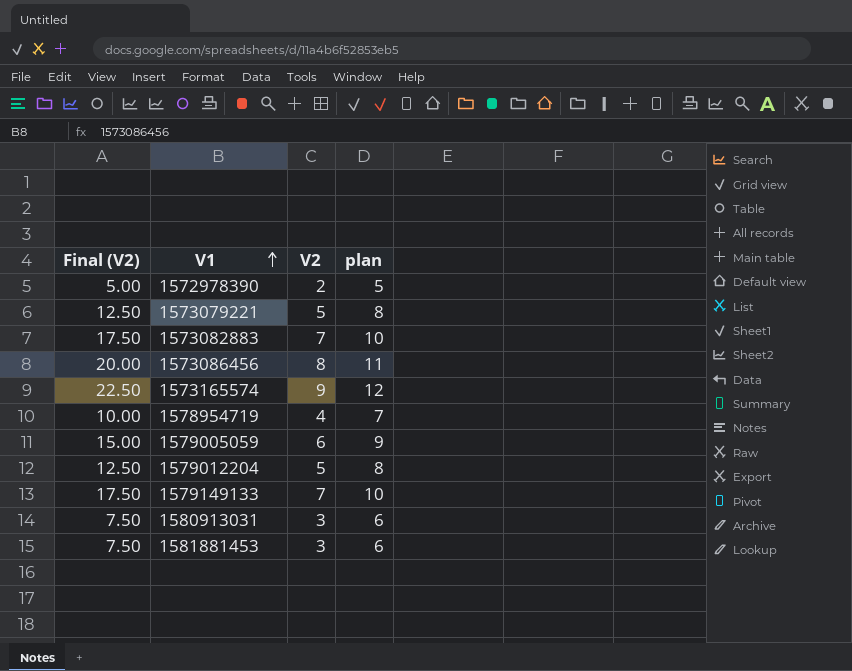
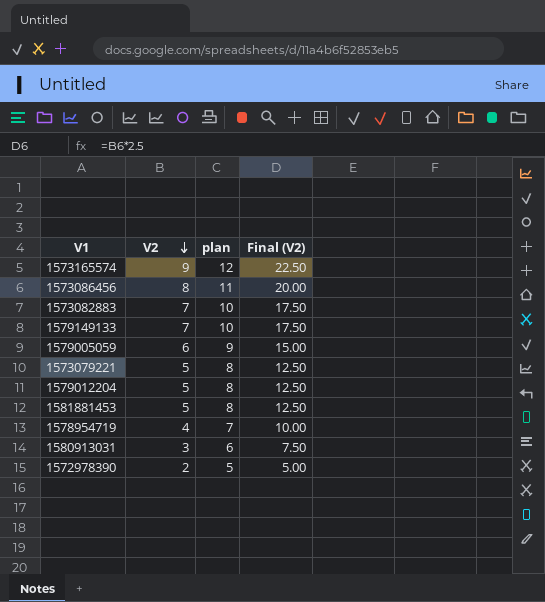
row order: V1 ascending -> V2 descending
column Final (V2) | position: 1 -> 4
1581881453 | V2: 3 -> 5
1581881453 | plan: 6 -> 8
1581881453 | Final (V2): 7.50 -> 12.50

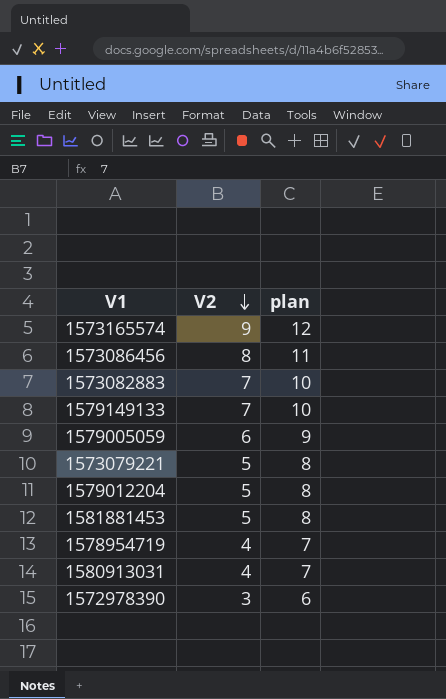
column Final (V2) | formula: [V2] * 2.5 -> none
1580913031 | V2: 3 -> 4
1580913031 | plan: 6 -> 7
1572978390 | V2: 2 -> 3
1572978390 | plan: 5 -> 6

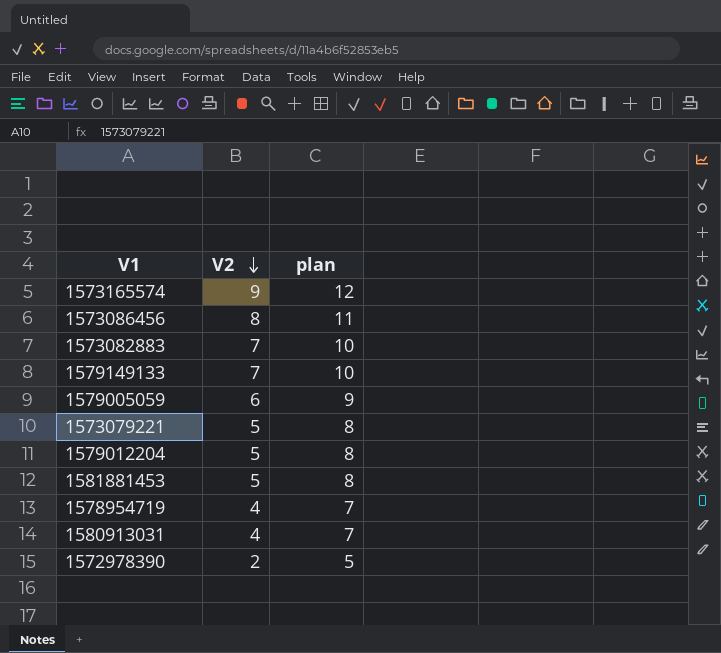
1572978390 | V2: 3 -> 2
1572978390 | plan: 6 -> 5

